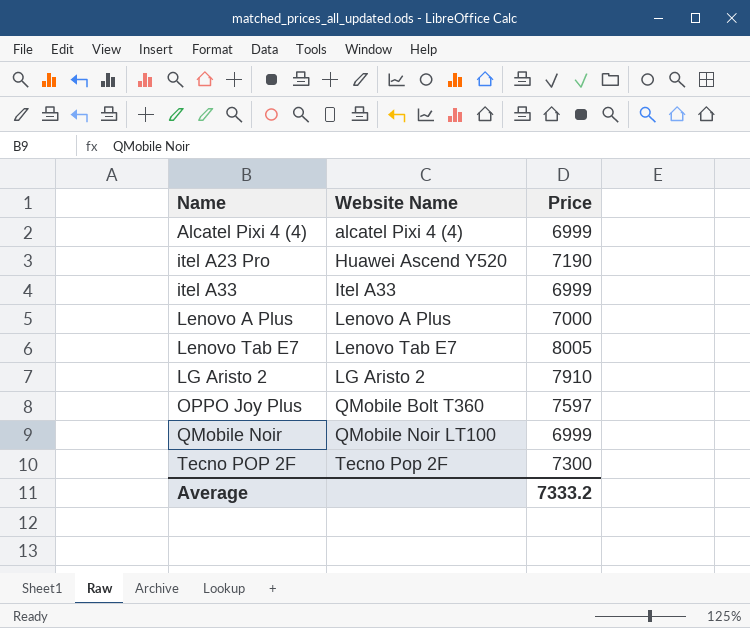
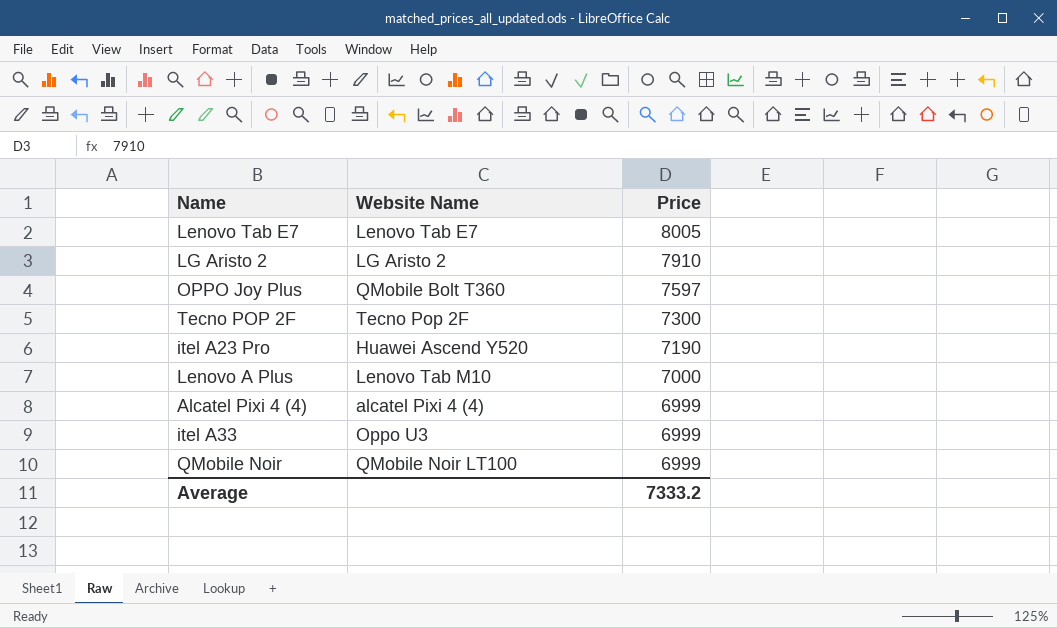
row order: Name ascending -> Price descending
Lenovo A Plus | Website Name: Lenovo A Plus -> Lenovo Tab M10
itel A33 | Website Name: Itel A33 -> Oppo U3

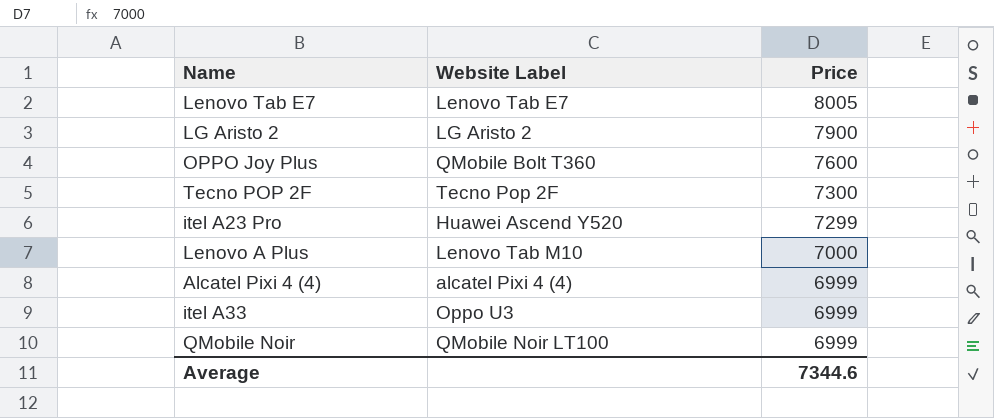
column name: Website Name -> Website Label
LG Aristo 2 | Price: 7910 -> 7900
OPPO Joy Plus | Price: 7597 -> 7600
itel A23 Pro | Price: 7190 -> 7299
Average | Price: 7333.2 -> 7344.6

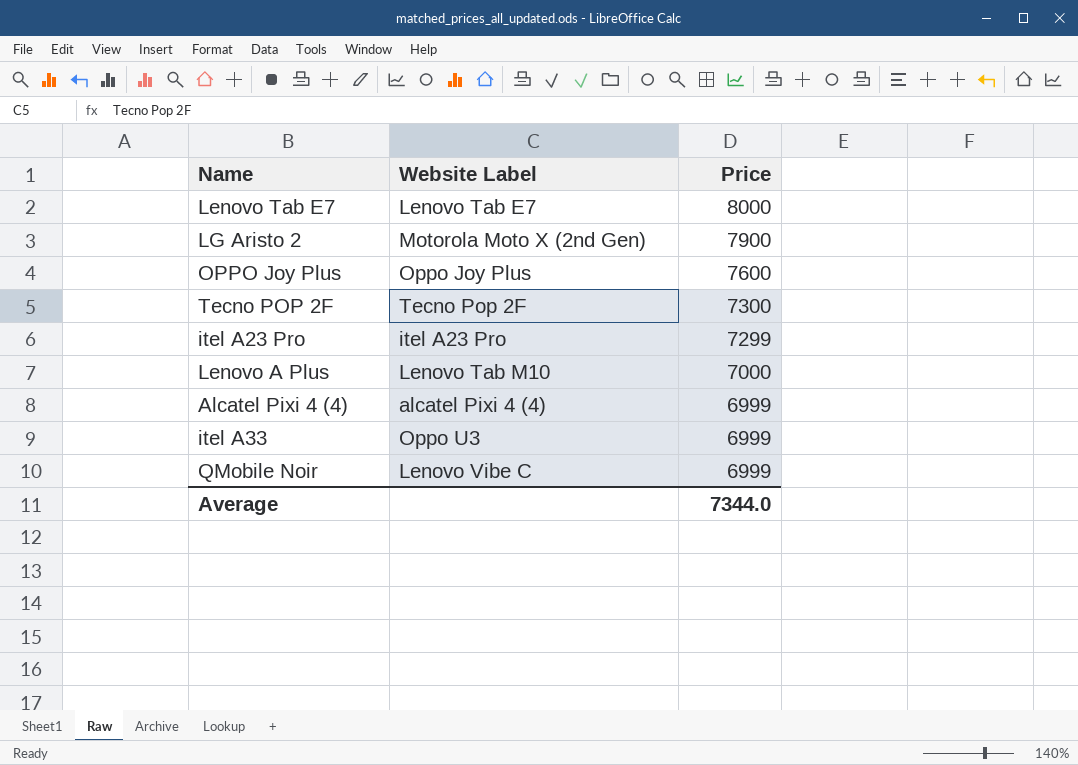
Lenovo Tab E7 | Price: 8005 -> 8000
LG Aristo 2 | Website Label: LG Aristo 2 -> Motorola Moto X (2nd Gen)
OPPO Joy Plus | Website Label: QMobile Bolt T360 -> Oppo Joy Plus
itel A23 Pro | Website Label: Huawei Ascend Y520 -> itel A23 Pro
QMobile Noir | Website Label: QMobile Noir LT100 -> Lenovo Vibe C
Average | Price: 7344.6 -> 7344.0

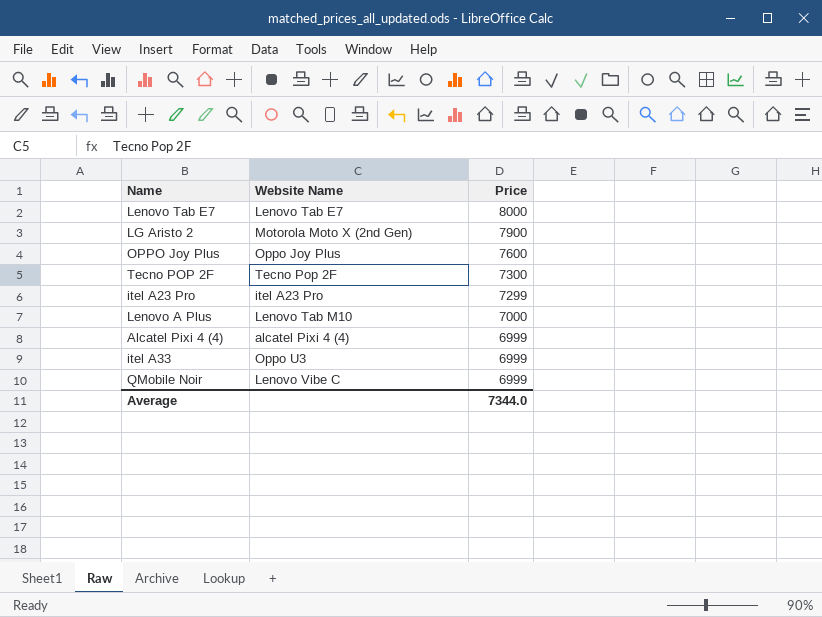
column name: Website Label -> Website Name

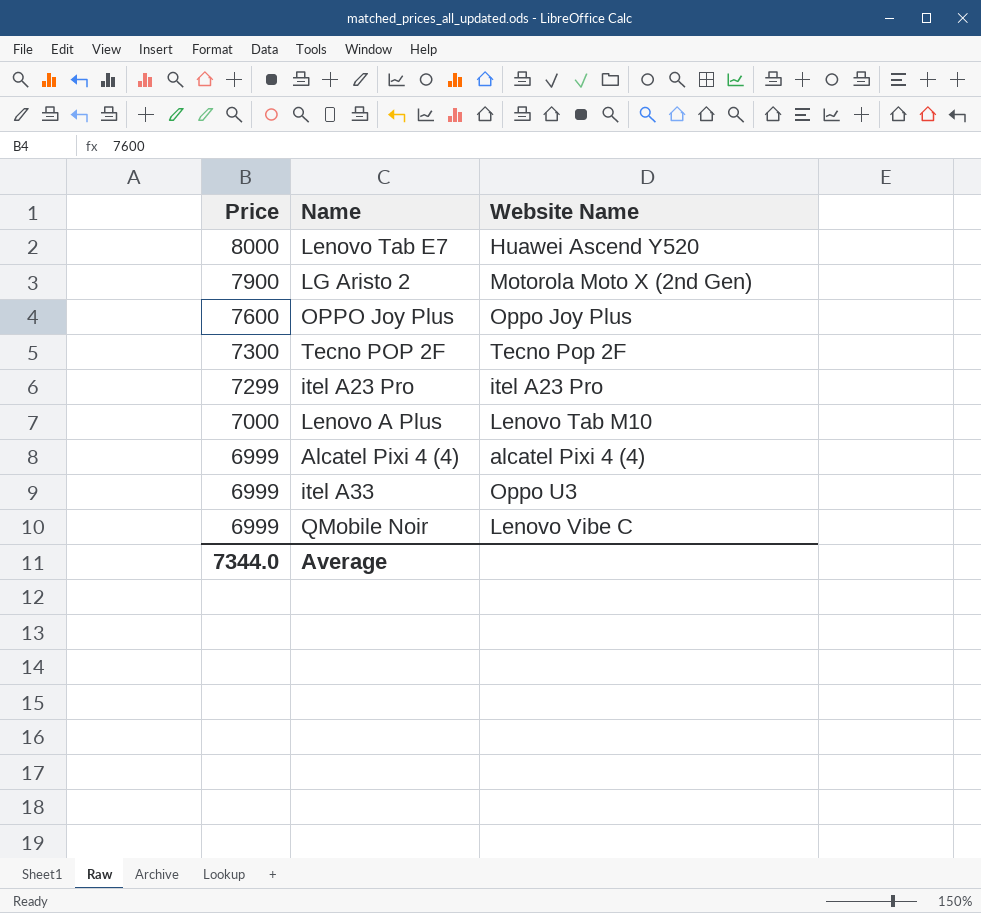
column Price | position: 3 -> 1
Lenovo Tab E7 | Website Name: Lenovo Tab E7 -> Huawei Ascend Y520

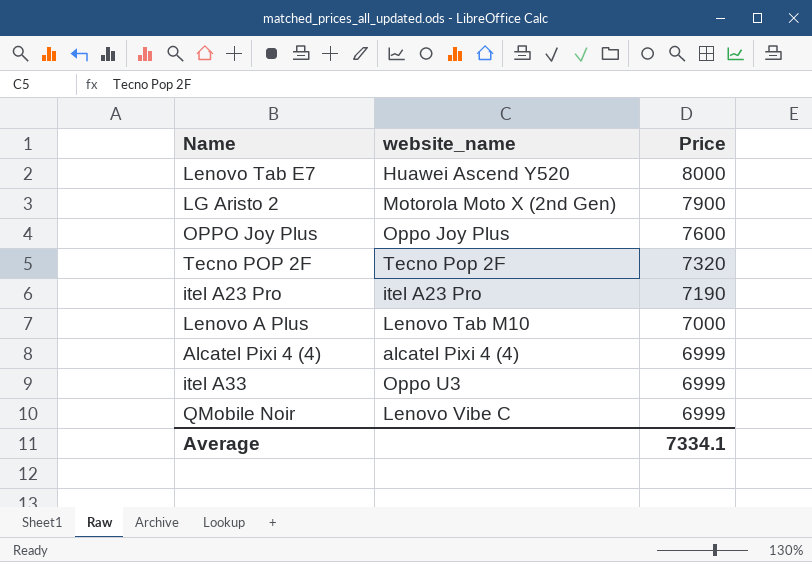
column name: Website Name -> website_name
column Price | position: 1 -> 3
Tecno POP 2F | Price: 7300 -> 7320
itel A23 Pro | Price: 7299 -> 7190
Average | Price: 7344.0 -> 7334.1

